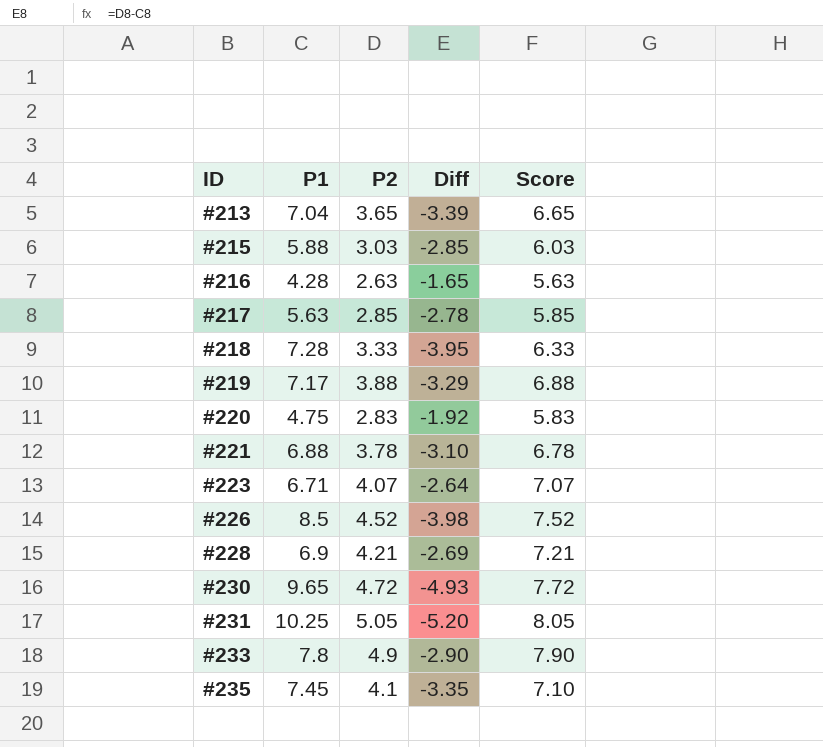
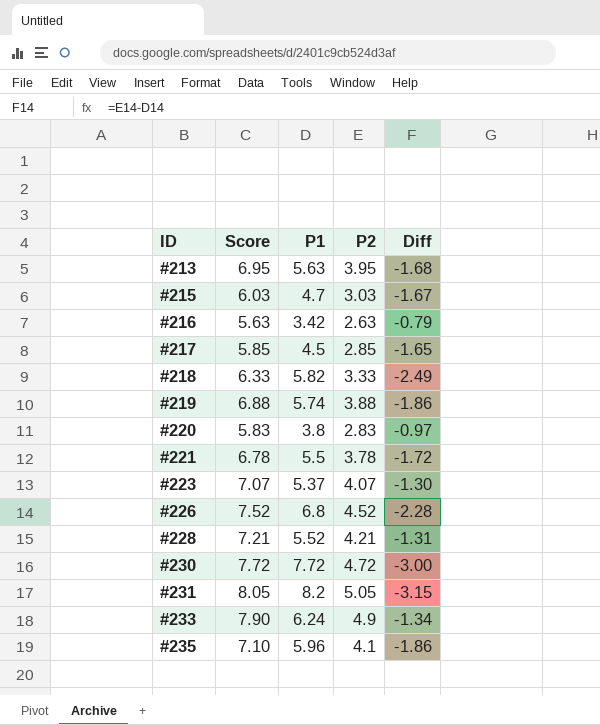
column Score | position: 5 -> 2
#213 | Score: 6.65 -> 6.95
#213 | P1: 7.04 -> 5.63
#213 | P2: 3.65 -> 3.95
#213 | Diff: -3.39 -> -1.68
#215 | P1: 5.88 -> 4.7
#215 | Diff: -2.85 -> -1.67
#216 | P1: 4.28 -> 3.42
#216 | Diff: -1.65 -> -0.79
#217 | P1: 5.63 -> 4.5
#217 | Diff: -2.78 -> -1.65
#218 | P1: 7.28 -> 5.82
#218 | Diff: -3.95 -> -2.49
#219 | P1: 7.17 -> 5.74
#219 | Diff: -3.29 -> -1.86
#220 | P1: 4.75 -> 3.8
#220 | Diff: -1.92 -> -0.97
#221 | P1: 6.88 -> 5.5
#221 | Diff: -3.10 -> -1.72
#223 | P1: 6.71 -> 5.37
#223 | Diff: -2.64 -> -1.30
#226 | P1: 8.5 -> 6.8
#226 | Diff: -3.98 -> -2.28
#228 | P1: 6.9 -> 5.52
#228 | Diff: -2.69 -> -1.31
#230 | P1: 9.65 -> 7.72
#230 | Diff: -4.93 -> -3.00
#231 | P1: 10.25 -> 8.2
#231 | Diff: -5.20 -> -3.15
#233 | P1: 7.8 -> 6.24
#233 | Diff: -2.90 -> -1.34
#235 | P1: 7.45 -> 5.96
#235 | Diff: -3.35 -> -1.86

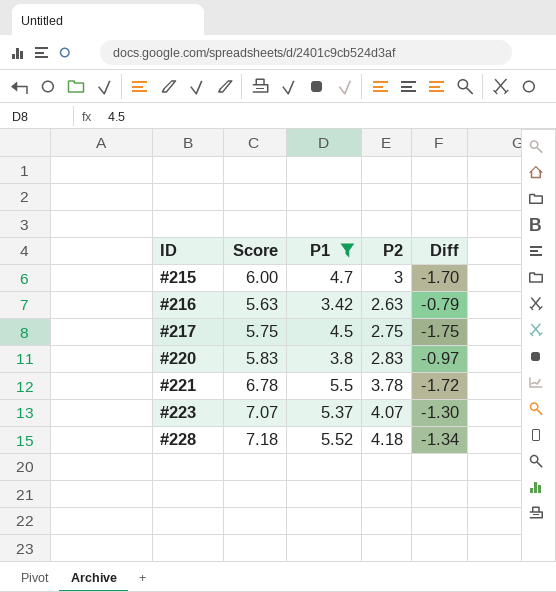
filter: none -> P1 <= 5.52
#215 | Score: 6.03 -> 6.00
#215 | P2: 3.03 -> 3
#215 | Diff: -1.67 -> -1.70
#217 | Score: 5.85 -> 5.75
#217 | P2: 2.85 -> 2.75
#217 | Diff: -1.65 -> -1.75
#228 | Score: 7.21 -> 7.18
#228 | P2: 4.21 -> 4.18
#228 | Diff: -1.31 -> -1.34

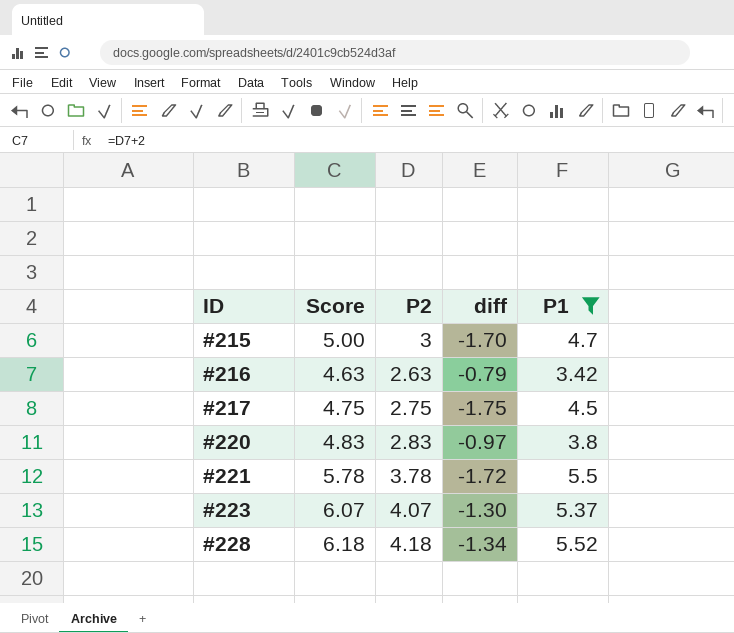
column Score | formula: [P2] + 3 -> [P2] + 2
column name: Diff -> diff
column P1 | position: 3 -> 5

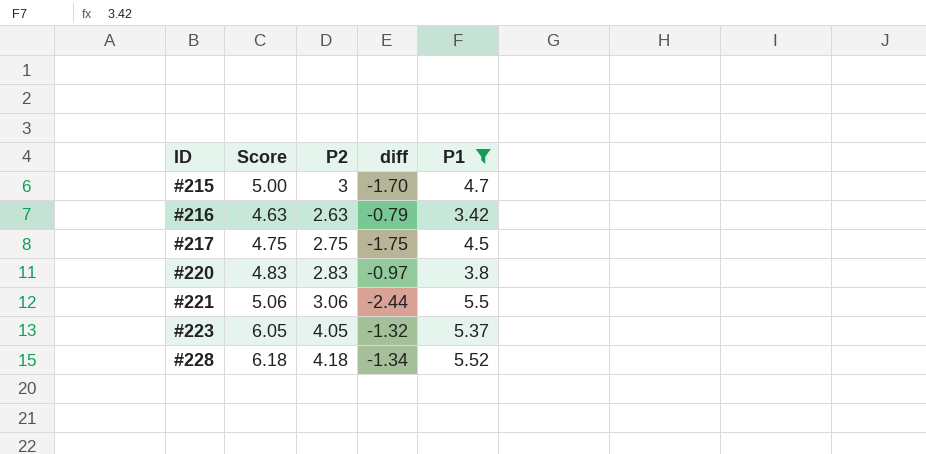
#221 | Score: 5.78 -> 5.06
#221 | P2: 3.78 -> 3.06
#221 | diff: -1.72 -> -2.44
#223 | Score: 6.07 -> 6.05
#223 | P2: 4.07 -> 4.05
#223 | diff: -1.30 -> -1.32

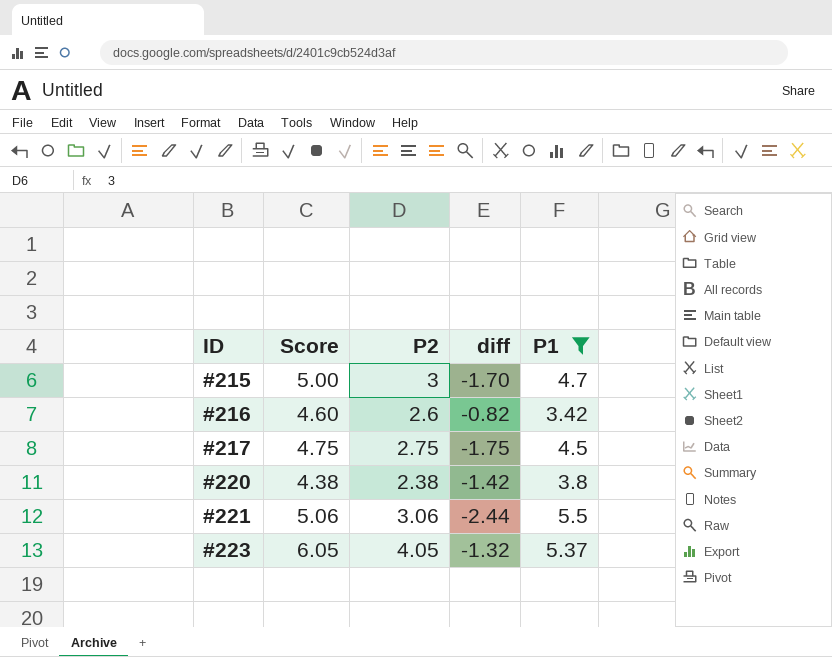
row #228: 6.18 | 4.18 | -1.34 | 5.52 -> none
#216 | Score: 4.63 -> 4.60
#216 | P2: 2.63 -> 2.6
#216 | diff: -0.79 -> -0.82
#220 | Score: 4.83 -> 4.38
#220 | P2: 2.83 -> 2.38
#220 | diff: -0.97 -> -1.42

